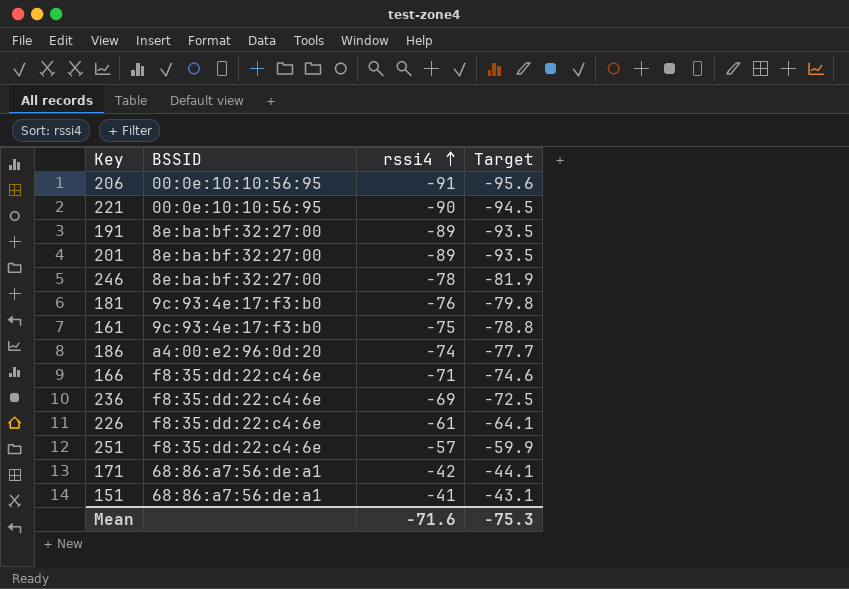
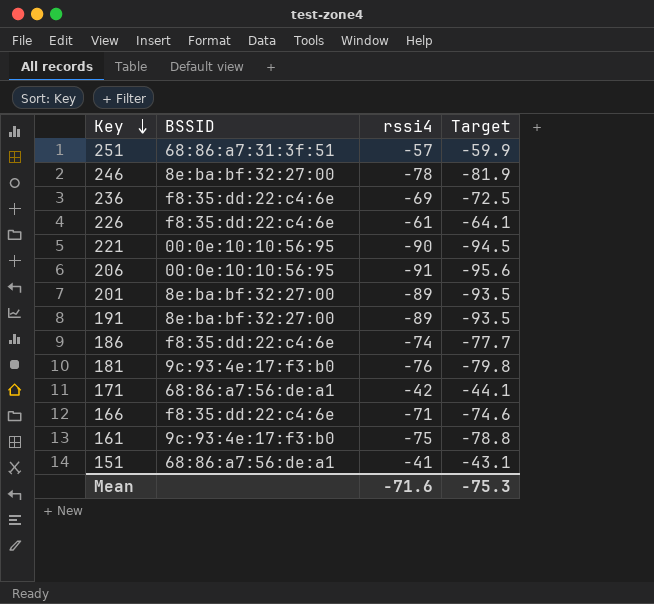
row order: rssi4 ascending -> Key descending
251 | BSSID: f8:35:dd:22:c4:6e -> 68:86:a7:31:3f:51
186 | BSSID: a4:00:e2:96:0d:20 -> f8:35:dd:22:c4:6e

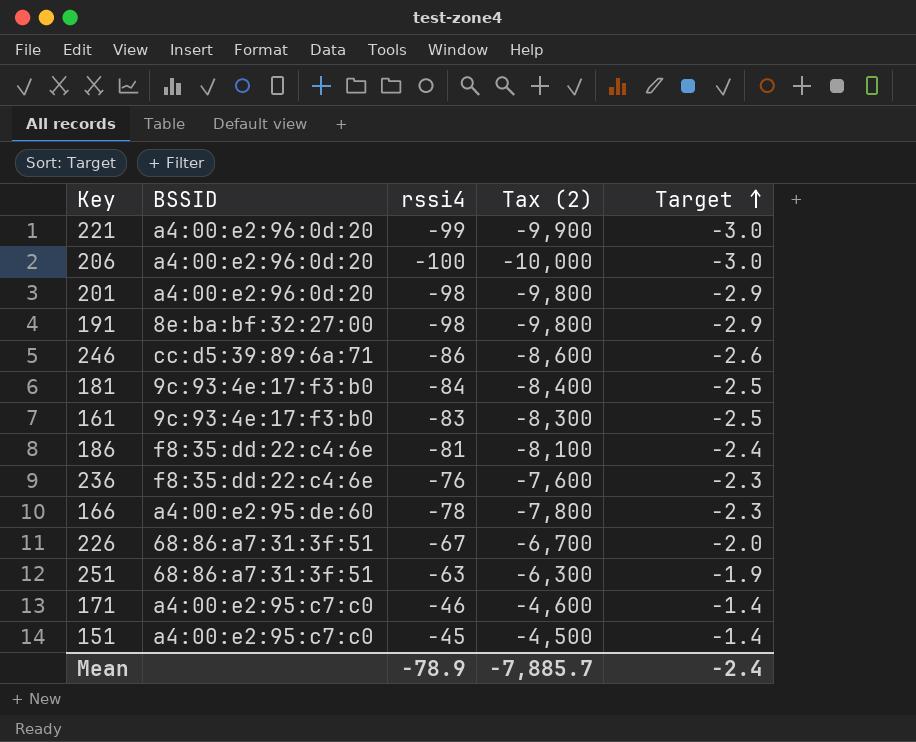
row order: Key descending -> Target ascending
column Tax (2) | formula: none -> [rssi4] * 100
column Target | formula: [rssi4] * 1.05 -> [rssi4] * 0.03
221 | BSSID: 00:0e:10:10:56:95 -> a4:00:e2:96:0d:20
221 | rssi4: -90 -> -99
206 | BSSID: 00:0e:10:10:56:95 -> a4:00:e2:96:0d:20
206 | rssi4: -91 -> -100
201 | BSSID: 8e:ba:bf:32:27:00 -> a4:00:e2:96:0d:20
201 | rssi4: -89 -> -98
191 | rssi4: -89 -> -98
246 | BSSID: 8e:ba:bf:32:27:00 -> cc:d5:39:89:6a:71
246 | rssi4: -78 -> -86
181 | rssi4: -76 -> -84
161 | rssi4: -75 -> -83
186 | rssi4: -74 -> -81
236 | rssi4: -69 -> -76
166 | BSSID: f8:35:dd:22:c4:6e -> a4:00:e2:95:de:60
166 | rssi4: -71 -> -78
226 | BSSID: f8:35:dd:22:c4:6e -> 68:86:a7:31:3f:51
226 | rssi4: -61 -> -67
251 | rssi4: -57 -> -63
171 | BSSID: 68:86:a7:56:de:a1 -> a4:00:e2:95:c7:c0
171 | rssi4: -42 -> -46
151 | BSSID: 68:86:a7:56:de:a1 -> a4:00:e2:95:c7:c0
151 | rssi4: -41 -> -45
Mean | rssi4: -71.6 -> -78.9
Mean | Target: -75.3 -> -2.4

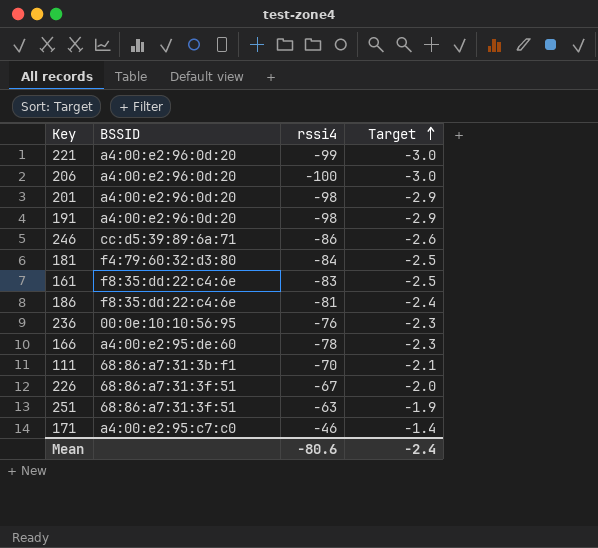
column Tax (2) | formula: [rssi4] * 100 -> none
row 151: a4:00:e2:95:c7:c0 | -45 | -4,500 | -1.4 -> none
191 | BSSID: 8e:ba:bf:32:27:00 -> a4:00:e2:96:0d:20
181 | BSSID: 9c:93:4e:17:f3:b0 -> f4:79:60:32:d3:80
161 | BSSID: 9c:93:4e:17:f3:b0 -> f8:35:dd:22:c4:6e
236 | BSSID: f8:35:dd:22:c4:6e -> 00:0e:10:10:56:95
row 111: none -> 68:86:a7:31:3b:f1 | -70 | -2.1
Mean | rssi4: -78.9 -> -80.6

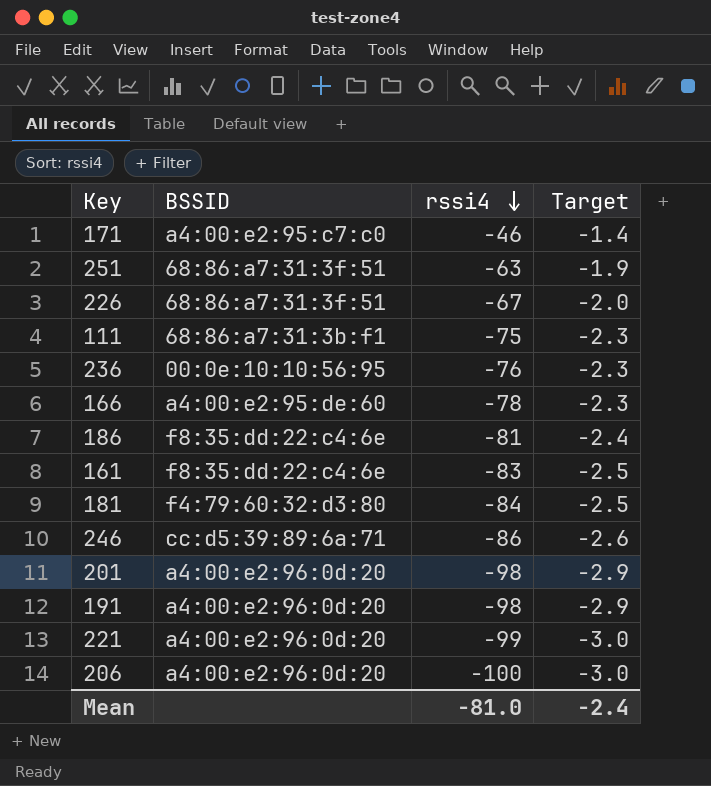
row order: Target ascending -> rssi4 descending
111 | rssi4: -70 -> -75
111 | Target: -2.1 -> -2.3
Mean | rssi4: -80.6 -> -81.0

